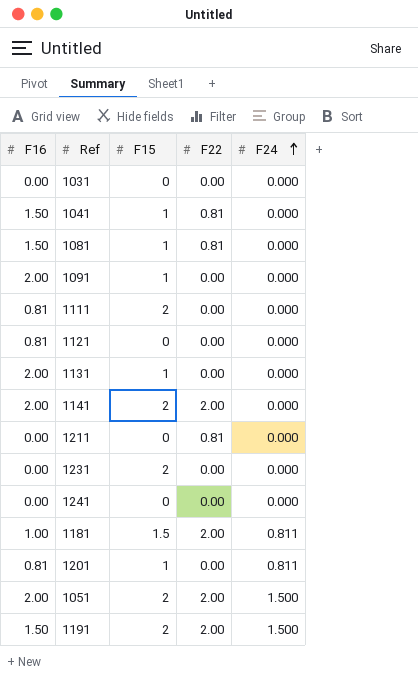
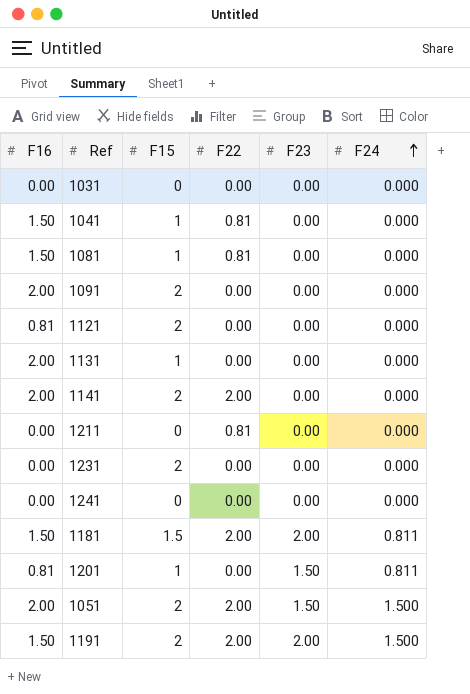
column F23 | position: none -> 5
row 1111: 0.81 | 2 | 0.00 | 0.000 -> none
1091 | F15: 1 -> 2
1121 | F15: 0 -> 2
1181 | F16: 1.00 -> 1.50

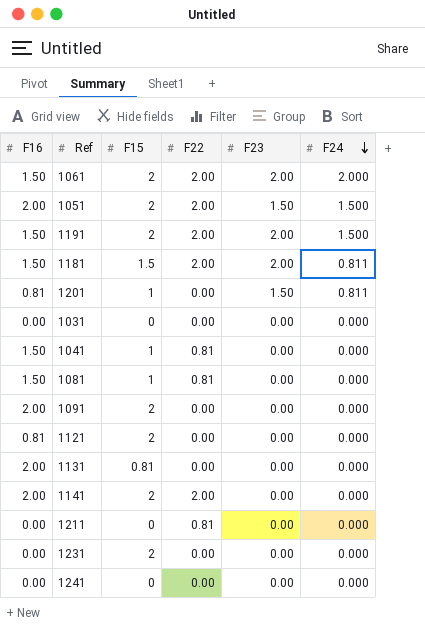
row order: F24 ascending -> F24 descending
row 1061: none -> 1.50 | 2 | 2.00 | 2.00 | 2.000
1131 | F15: 1 -> 0.81

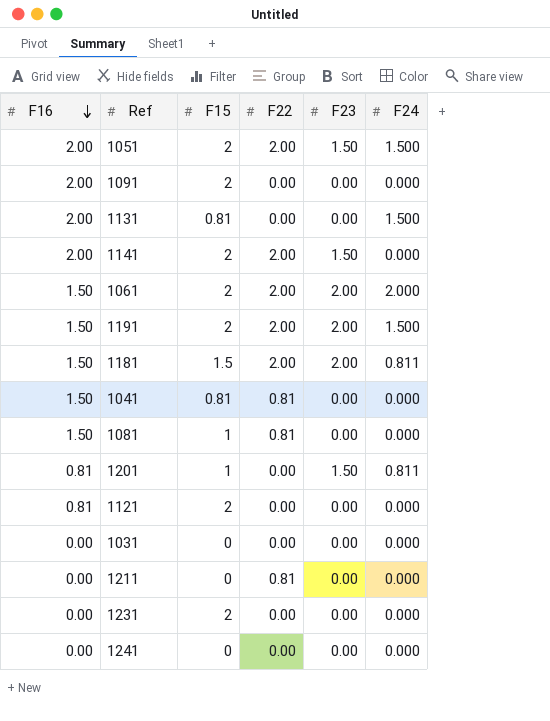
row order: F24 descending -> F16 descending
1131 | F24: 0.000 -> 1.500
1141 | F23: 0.00 -> 1.50
1041 | F15: 1 -> 0.81

